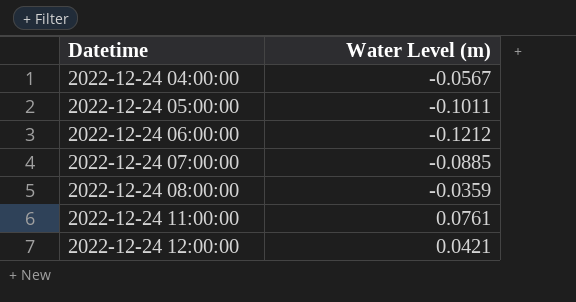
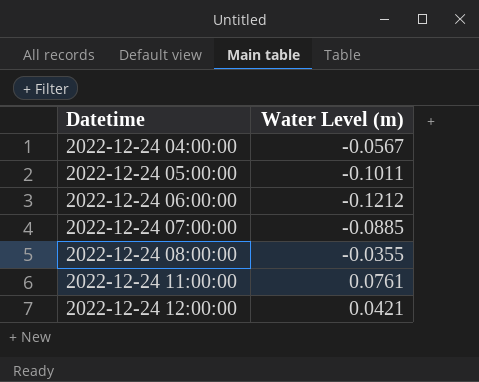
2022-12-24 08:00:00 | Water Level (m): -0.0359 -> -0.0355

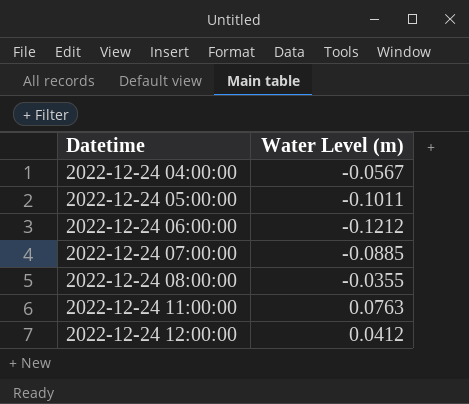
2022-12-24 11:00:00 | Water Level (m): 0.0761 -> 0.0763
2022-12-24 12:00:00 | Water Level (m): 0.0421 -> 0.0412

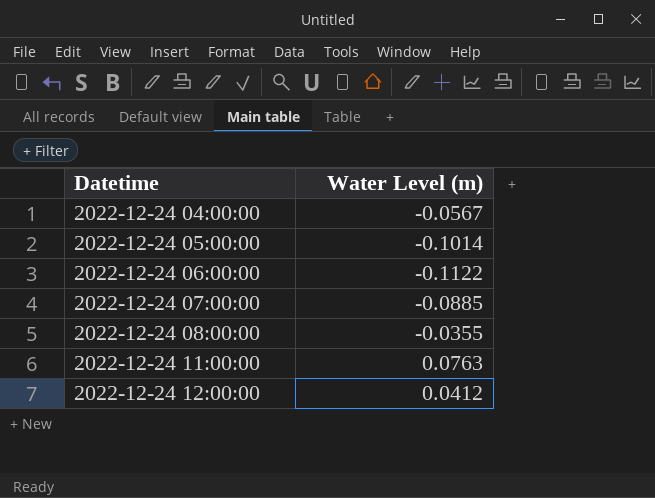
2022-12-24 05:00:00 | Water Level (m): -0.1011 -> -0.1014
2022-12-24 06:00:00 | Water Level (m): -0.1212 -> -0.1122

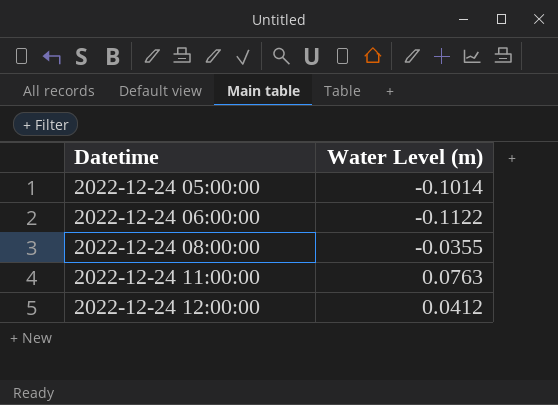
row 2022-12-24 04:00:00: -0.0567 -> none
row 2022-12-24 07:00:00: -0.0885 -> none

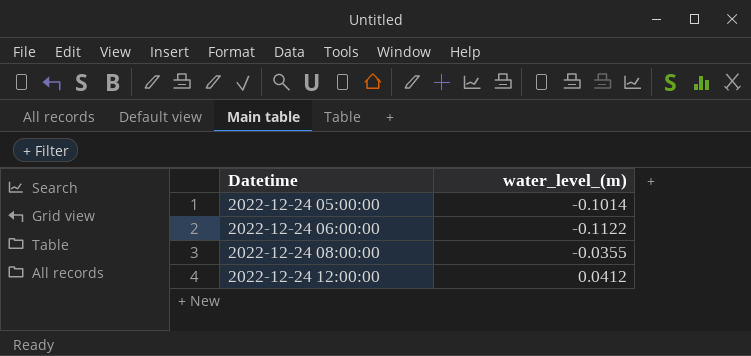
column name: Water Level (m) -> water_level_(m)
row 2022-12-24 11:00:00: 0.0763 -> none

